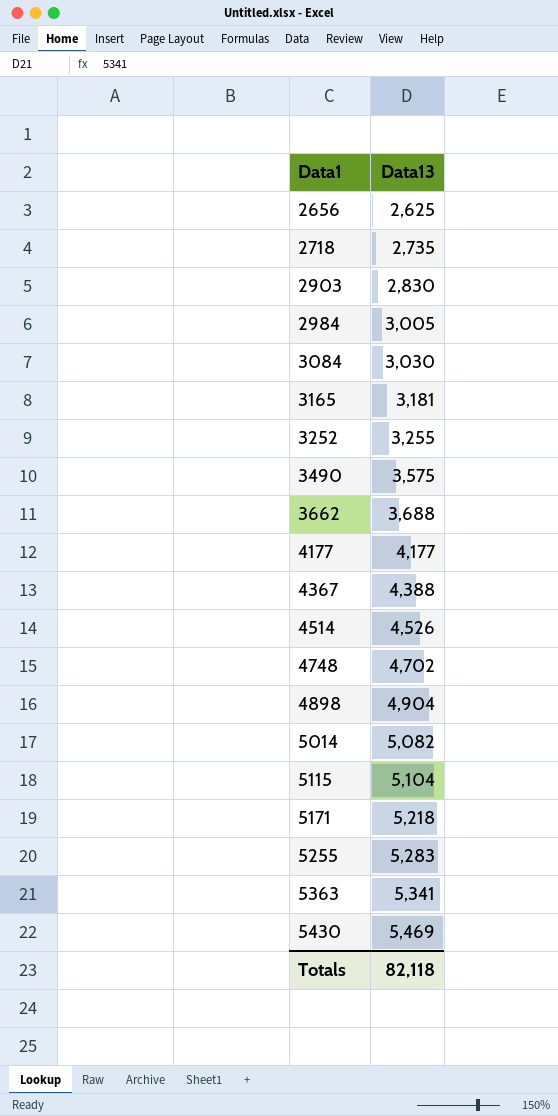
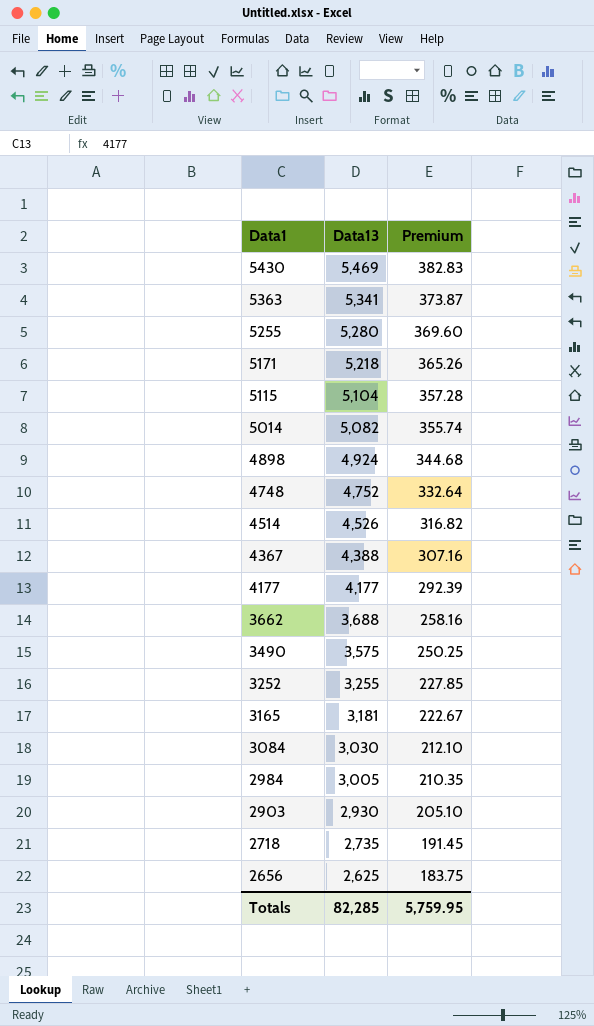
row order: Data1 ascending -> Data1 descending
column Premium | formula: none -> [Data13] * 0.07
5255 | Data13: 5,283 -> 5,280
4898 | Data13: 4,904 -> 4,924
4748 | Data13: 4,702 -> 4,752
2903 | Data13: 2,830 -> 2,930
Totals | Data13: 82,118 -> 82,285

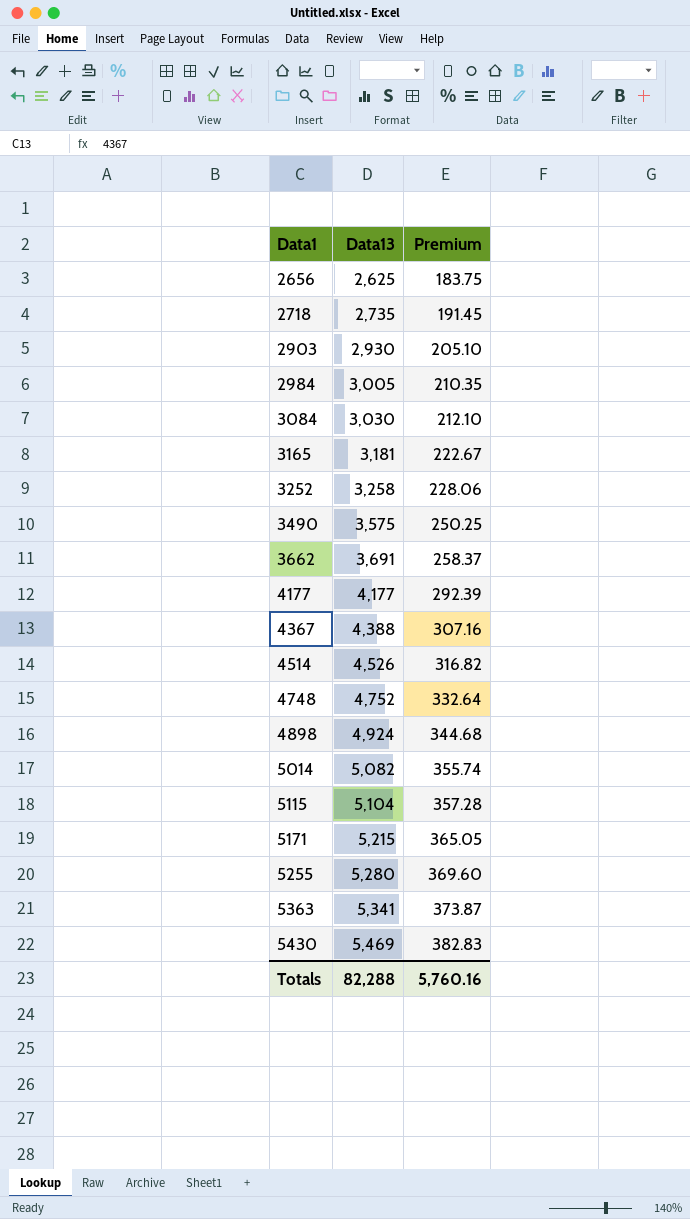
row order: Data1 descending -> Data1 ascending
3252 | Data13: 3,255 -> 3,258
3252 | Premium: 227.85 -> 228.06
3662 | Data13: 3,688 -> 3,691
3662 | Premium: 258.16 -> 258.37
5171 | Data13: 5,218 -> 5,215
5171 | Premium: 365.26 -> 365.05
Totals | Data13: 82,285 -> 82,288
Totals | Premium: 5,759.95 -> 5,760.16

